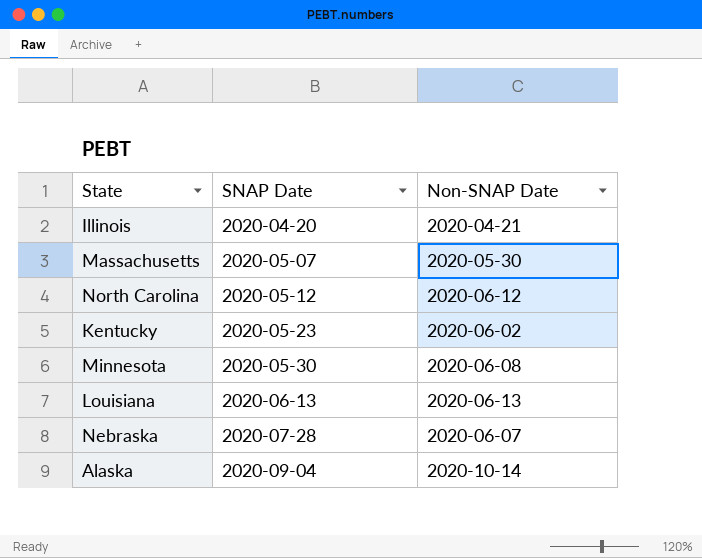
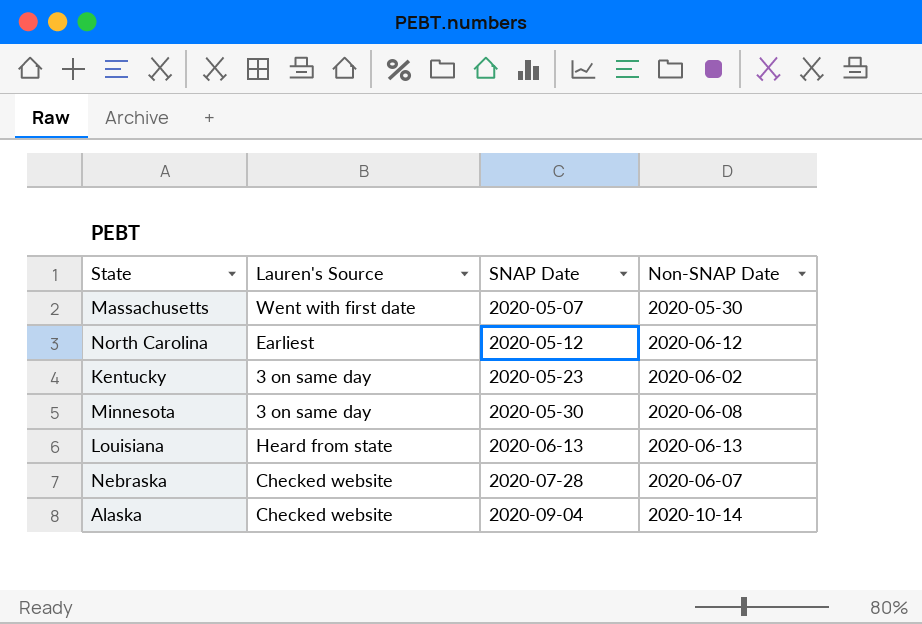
column Lauren's Source | position: none -> 2
row Illinois: 2020-04-20 | 2020-04-21 -> none

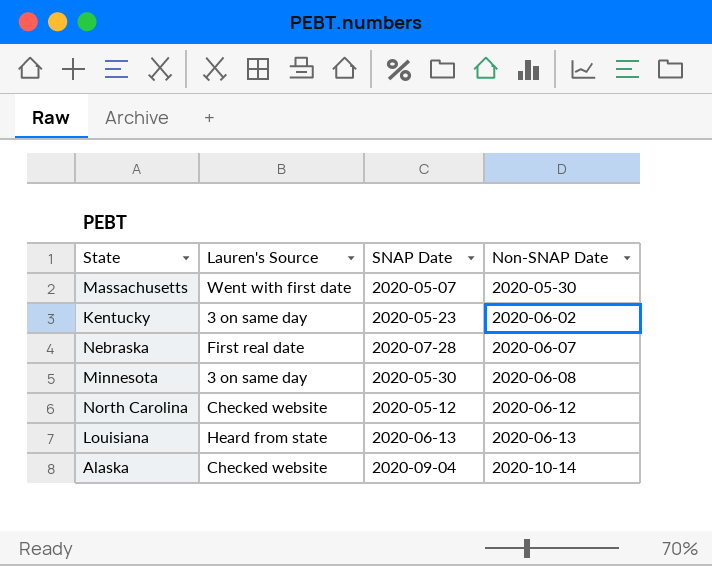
row order: SNAP Date ascending -> Non-SNAP Date ascending
Nebraska | Lauren's Source: Checked website -> First real date
North Carolina | Lauren's Source: Earliest -> Checked website

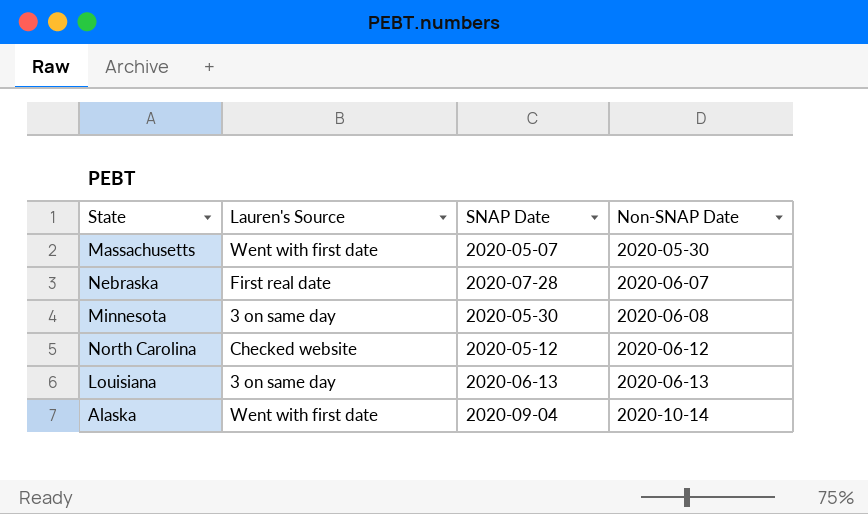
row Kentucky: 3 on same day | 2020-05-23 | 2020-06-02 -> none
Louisiana | Lauren's Source: Heard from state -> 3 on same day
Alaska | Lauren's Source: Checked website -> Went with first date

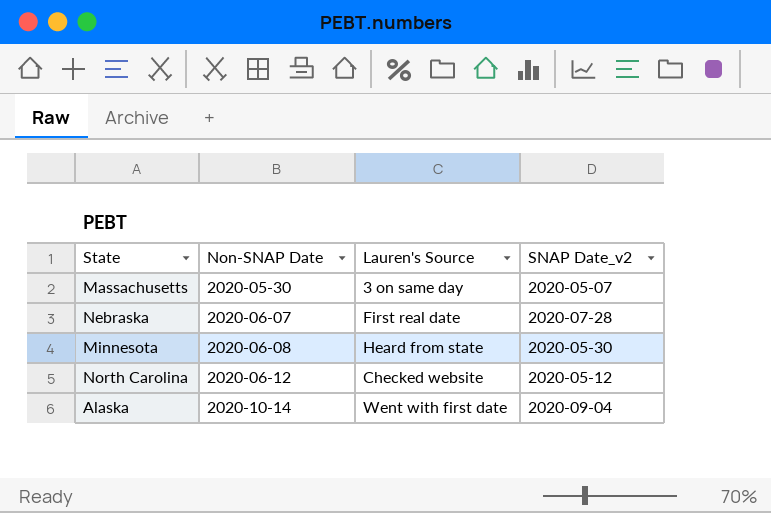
column Non-SNAP Date | position: 4 -> 2
column name: SNAP Date -> SNAP Date_v2
row Louisiana: 3 on same day | 2020-06-13 | 2020-06-13 -> none
Massachusetts | Lauren's Source: Went with first date -> 3 on same day
Minnesota | Lauren's Source: 3 on same day -> Heard from state

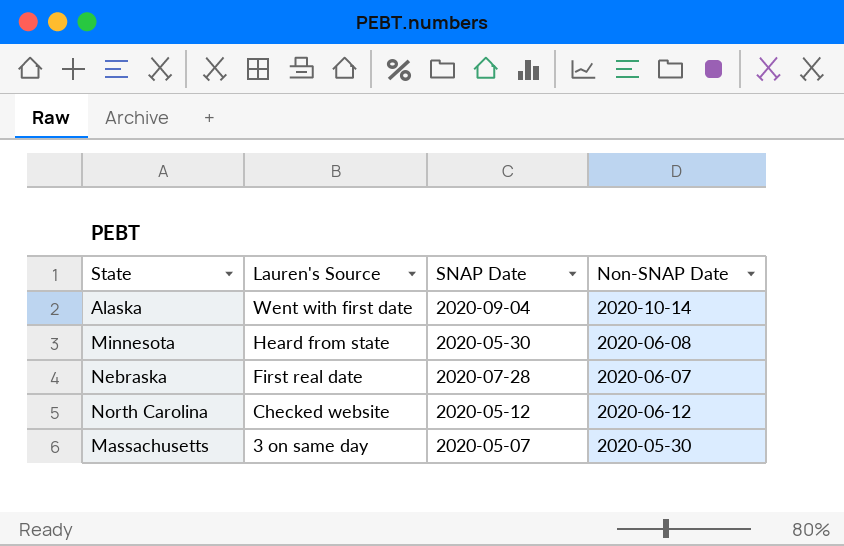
row order: Non-SNAP Date ascending -> Lauren's Source descending
column name: SNAP Date_v2 -> SNAP Date
column Non-SNAP Date | position: 2 -> 4

